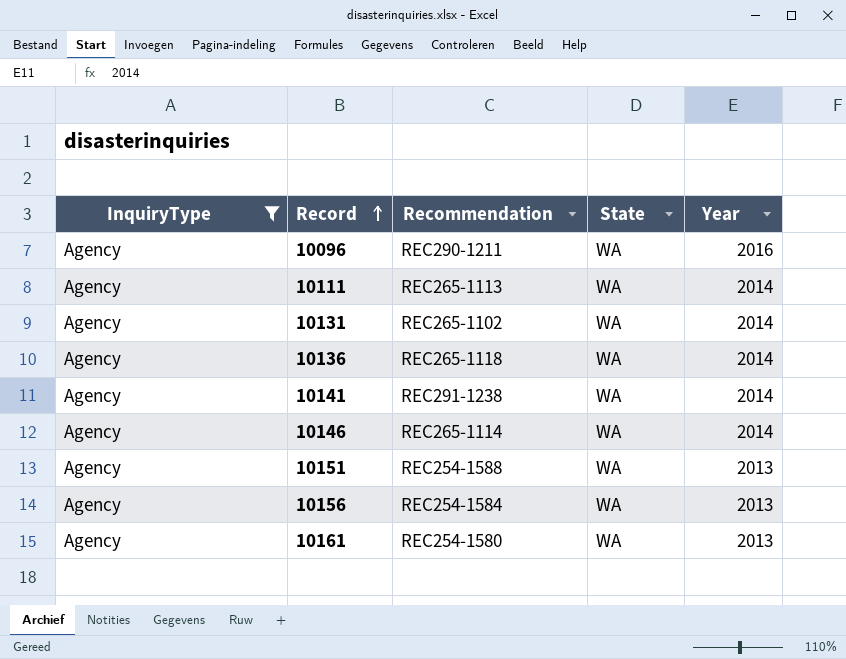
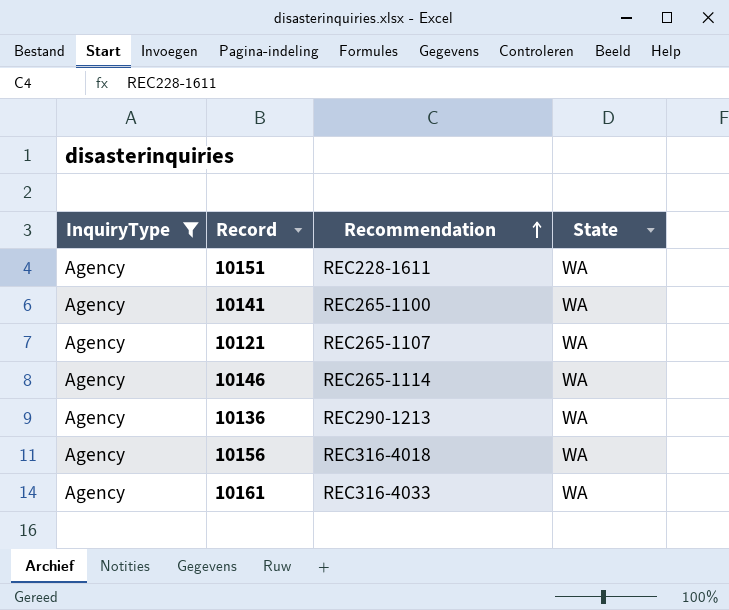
row order: Record ascending -> Recommendation ascending
column Year | position: 5 -> none
row 10096: Agency | REC290-1211 | WA | 2016 -> none
row 10111: Agency | REC265-1113 | WA | 2014 -> none
row 10131: Agency | REC265-1102 | WA | 2014 -> none
10151 | Recommendation: REC254-1588 -> REC228-1611
10141 | Recommendation: REC291-1238 -> REC265-1100
row 10121: none -> Agency | REC265-1107 | WA
10136 | Recommendation: REC265-1118 -> REC290-1213
10156 | Recommendation: REC254-1584 -> REC316-4018
10161 | Recommendation: REC254-1580 -> REC316-4033

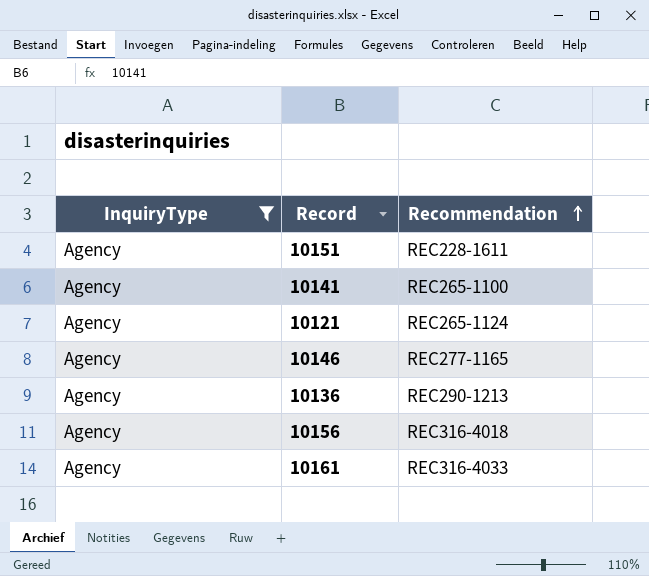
column State | position: 4 -> none
10121 | Recommendation: REC265-1107 -> REC265-1124
10146 | Recommendation: REC265-1114 -> REC277-1165

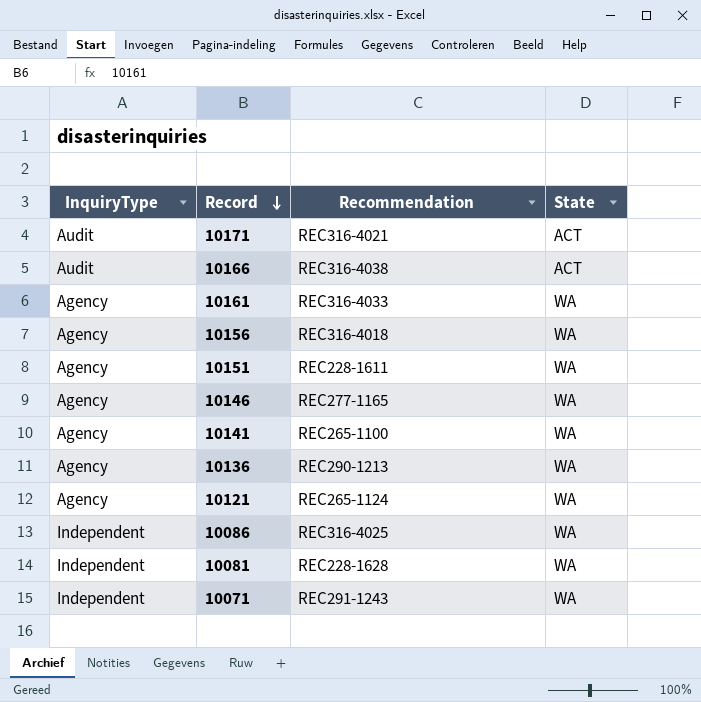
filter: InquiryType = Agency -> none
row order: Recommendation ascending -> Record descending
column State | position: none -> 4

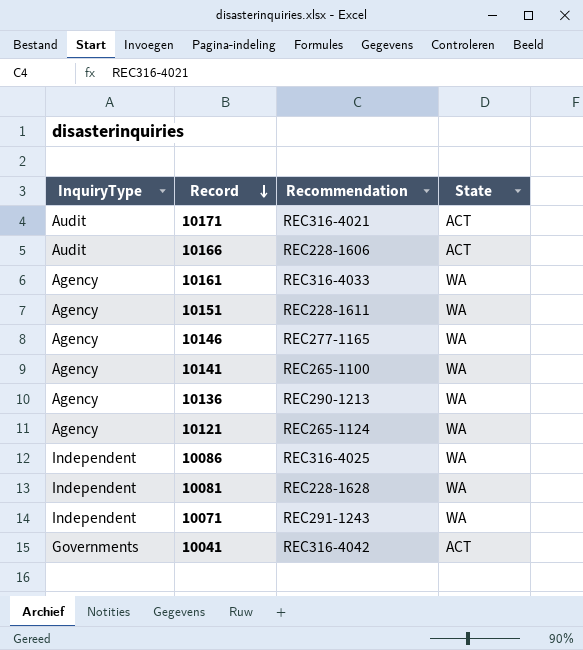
row 10156: Agency | REC316-4018 | WA -> none
10166 | Recommendation: REC316-4038 -> REC228-1606
row 10041: none -> Governments | REC316-4042 | ACT

